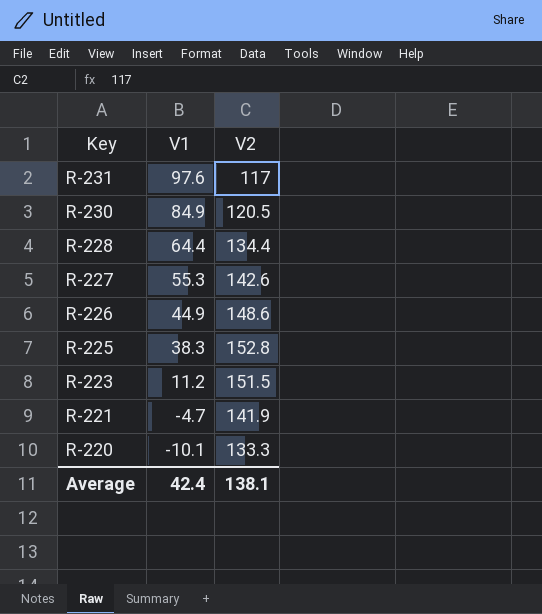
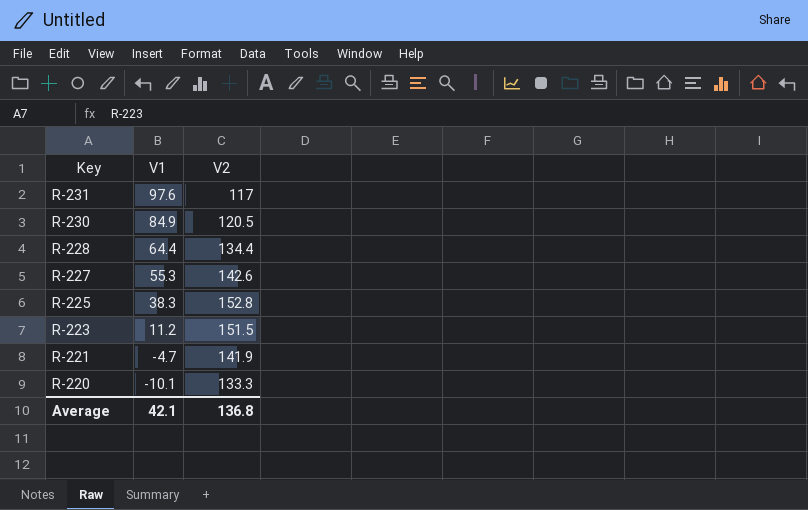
row R-226: 44.9 | 148.6 -> none
Average | V1: 42.4 -> 42.1
Average | V2: 138.1 -> 136.8

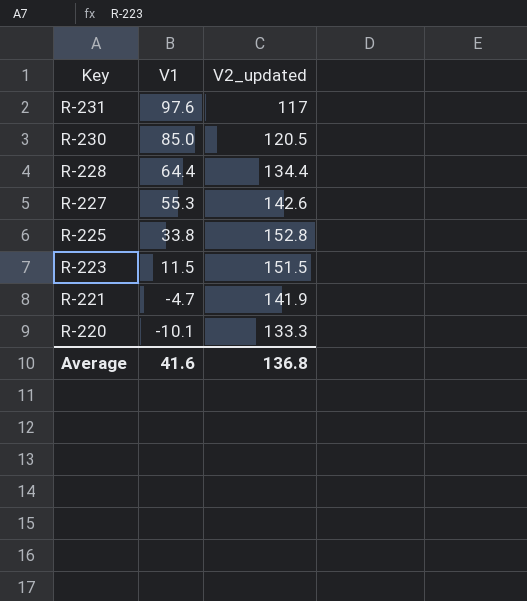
column name: V2 -> V2_updated
R-230 | V1: 84.9 -> 85.0
R-225 | V1: 38.3 -> 33.8
R-223 | V1: 11.2 -> 11.5
Average | V1: 42.1 -> 41.6

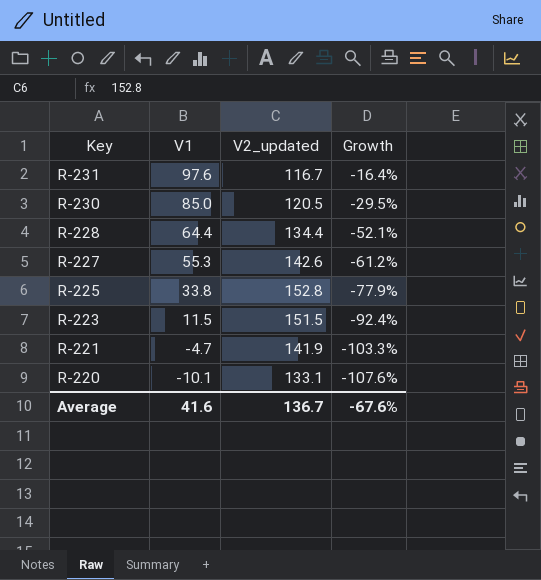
column Growth | formula: none -> ([V1] - [V2_updated]) / [V2_updated]
R-231 | V2_updated: 117 -> 116.7
R-220 | V2_updated: 133.3 -> 133.1
Average | V2_updated: 136.8 -> 136.7

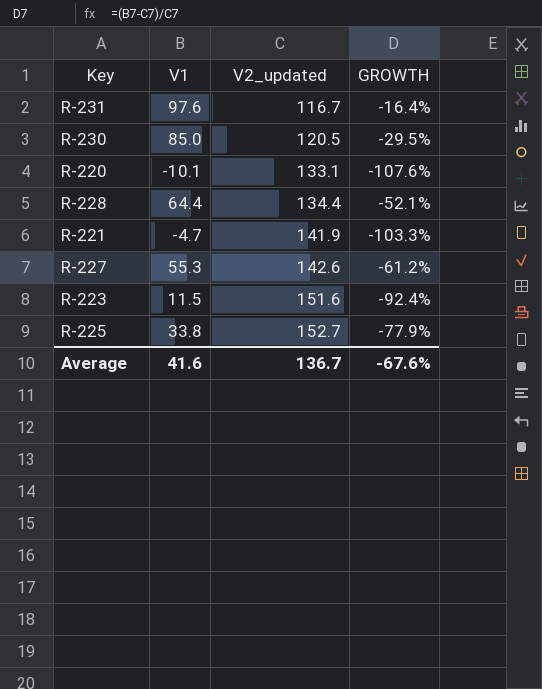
row order: Key descending -> V2_updated ascending
column name: Growth -> GROWTH
R-223 | V2_updated: 151.5 -> 151.6
R-225 | V2_updated: 152.8 -> 152.7

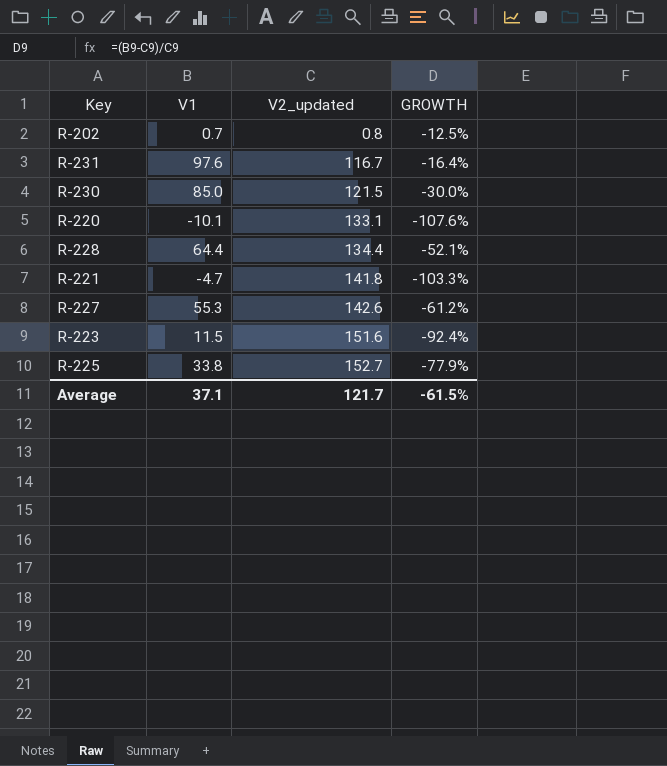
row R-202: none -> 0.7 | 0.8 | -12.5%
R-230 | V2_updated: 120.5 -> 121.5
R-230 | GROWTH: -29.5% -> -30.0%
R-221 | V2_updated: 141.9 -> 141.8
Average | V1: 41.6 -> 37.1
Average | V2_updated: 136.7 -> 121.7
Average | GROWTH: -67.6% -> -61.5%

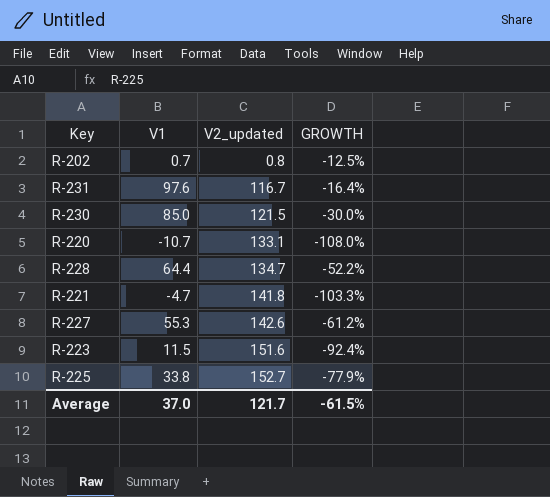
R-220 | V1: -10.1 -> -10.7
R-220 | GROWTH: -107.6% -> -108.0%
R-228 | V2_updated: 134.4 -> 134.7
R-228 | GROWTH: -52.1% -> -52.2%
Average | V1: 37.1 -> 37.0

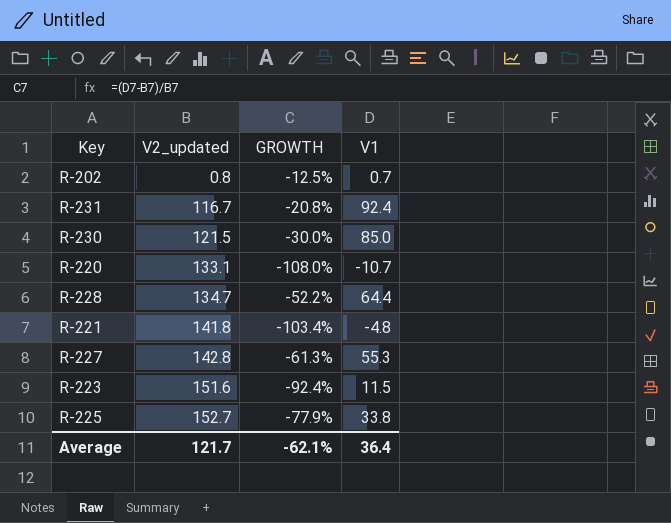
column V1 | position: 2 -> 4
R-231 | GROWTH: -16.4% -> -20.8%
R-231 | V1: 97.6 -> 92.4
R-221 | GROWTH: -103.3% -> -103.4%
R-221 | V1: -4.7 -> -4.8
R-227 | V2_updated: 142.6 -> 142.8
R-227 | GROWTH: -61.2% -> -61.3%
Average | GROWTH: -61.5% -> -62.1%
Average | V1: 37.0 -> 36.4

